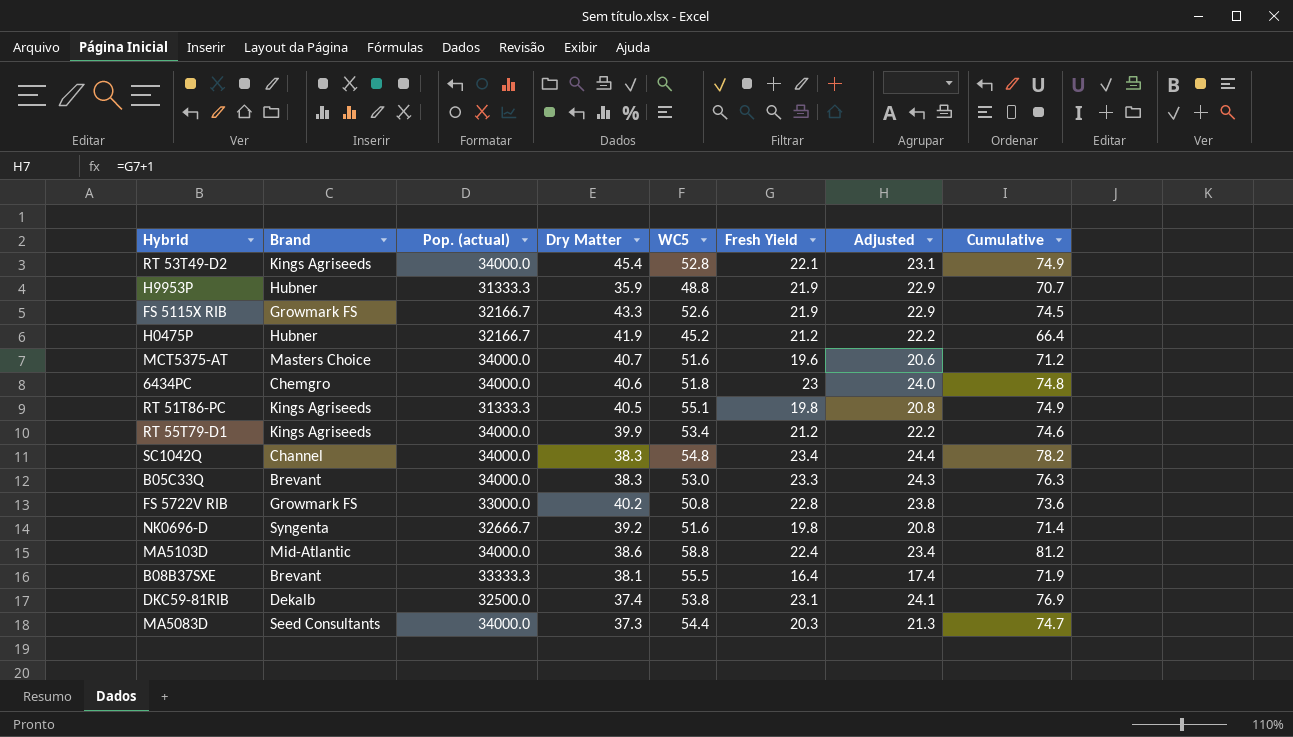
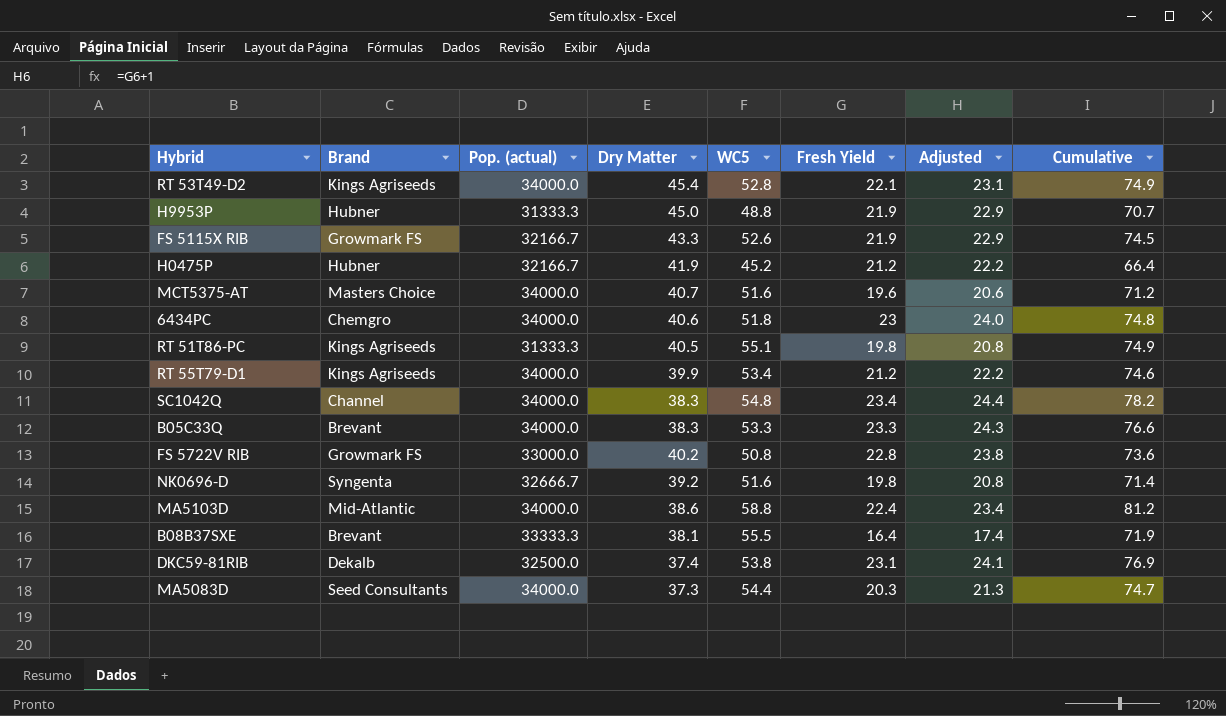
H9953P | Dry Matter: 35.9 -> 45.0
B05C33Q | WC5: 53.0 -> 53.3
B05C33Q | Cumulative: 76.3 -> 76.6

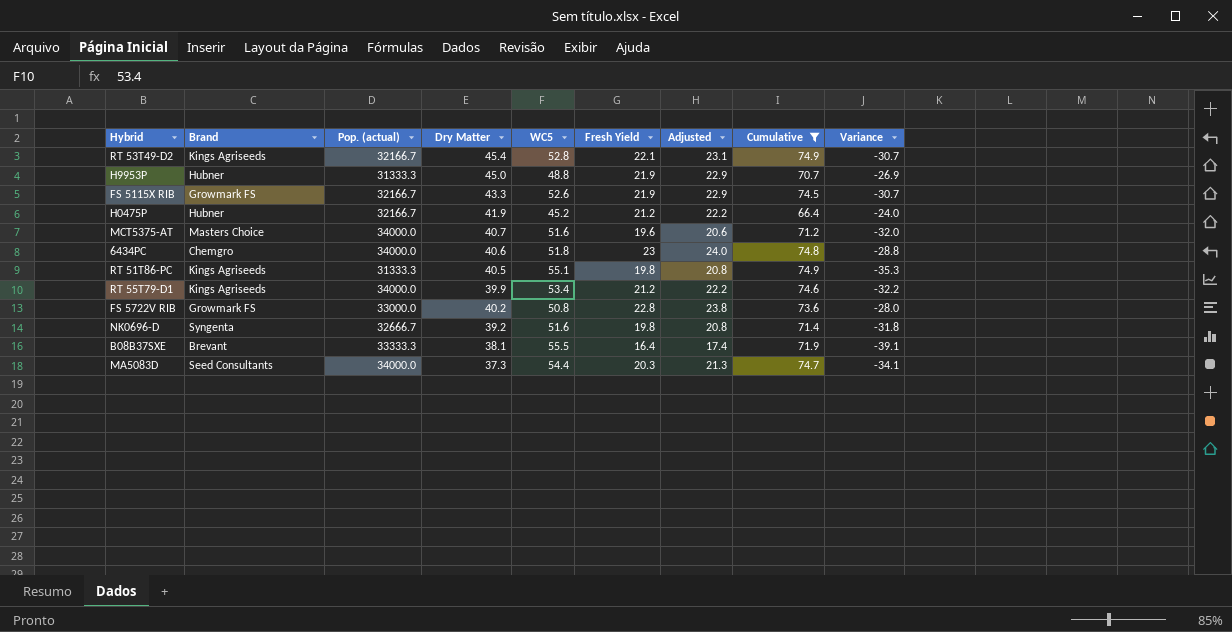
filter: none -> Cumulative <= 74.9
column Variance | formula: none -> [Fresh Yield] - [WC5]
RT 53T49-D2 | Pop. (actual): 34000.0 -> 32166.7

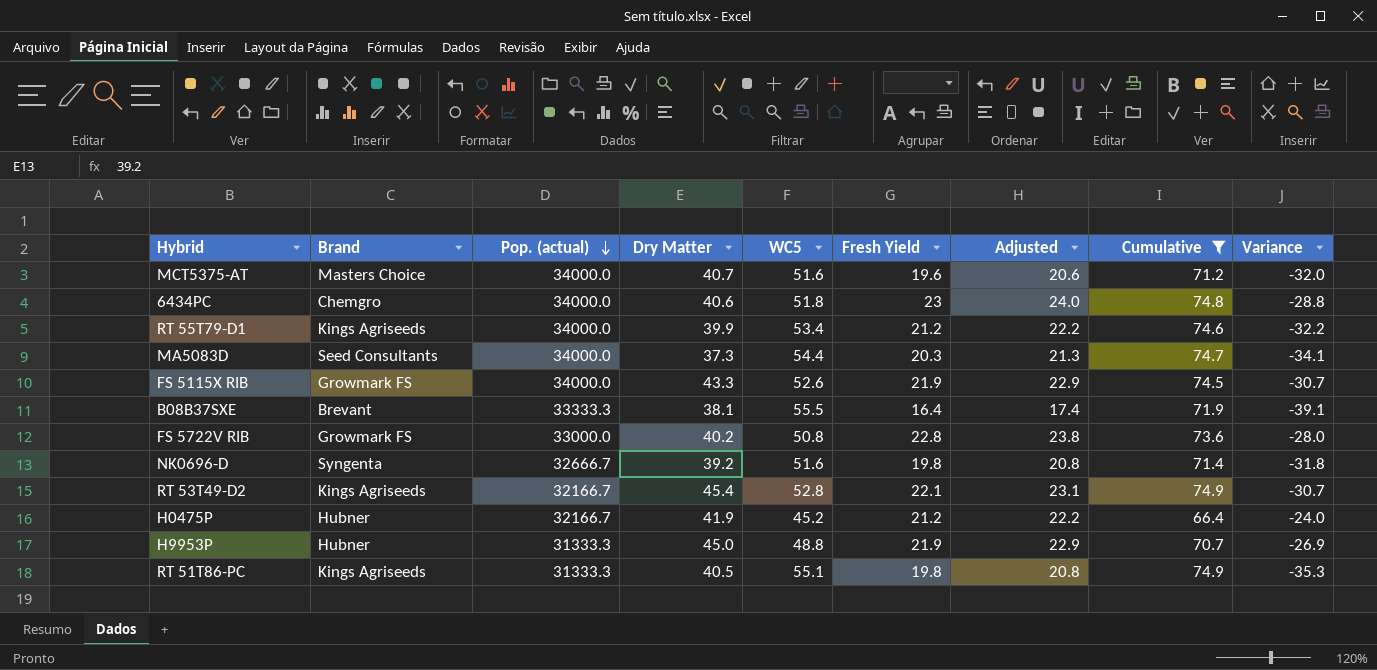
row order: none -> Pop. (actual) descending
FS 5115X RIB | Pop. (actual): 32166.7 -> 34000.0

